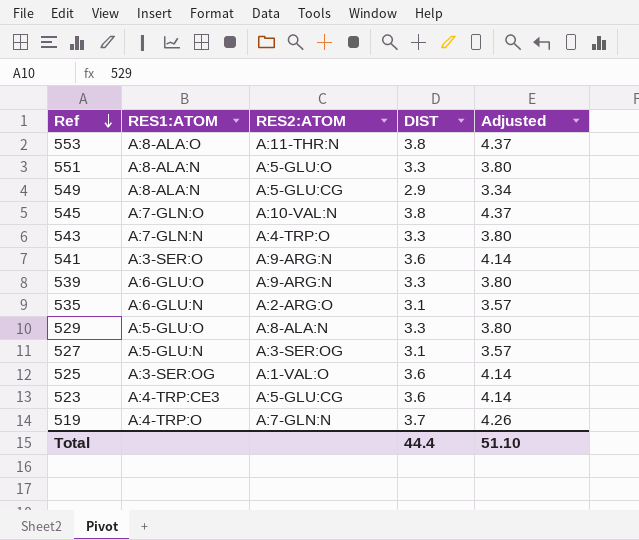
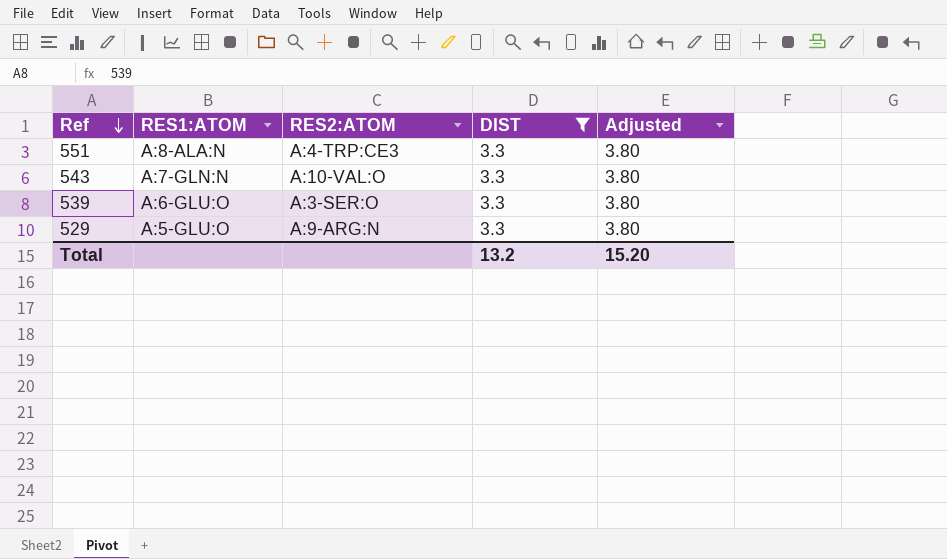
filter: none -> DIST = 3.3
551 | RES2:ATOM: A:5-GLU:O -> A:4-TRP:CE3
543 | RES2:ATOM: A:4-TRP:O -> A:10-VAL:O
539 | RES2:ATOM: A:9-ARG:N -> A:3-SER:O
529 | RES2:ATOM: A:8-ALA:N -> A:9-ARG:N
Total | DIST: 44.4 -> 13.2
Total | Adjusted: 51.10 -> 15.20

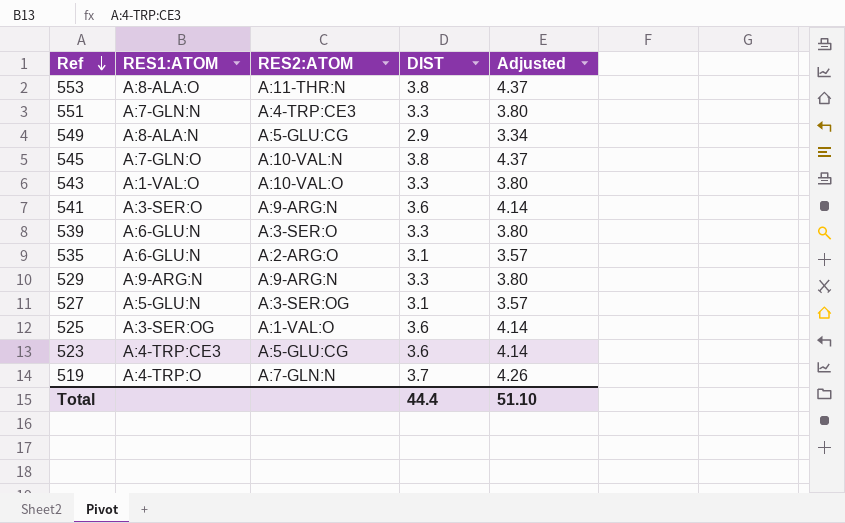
filter: DIST = 3.3 -> none
551 | RES1:ATOM: A:8-ALA:N -> A:7-GLN:N
543 | RES1:ATOM: A:7-GLN:N -> A:1-VAL:O
539 | RES1:ATOM: A:6-GLU:O -> A:6-GLU:N
529 | RES1:ATOM: A:5-GLU:O -> A:9-ARG:N
Total | DIST: 13.2 -> 44.4
Total | Adjusted: 15.20 -> 51.10

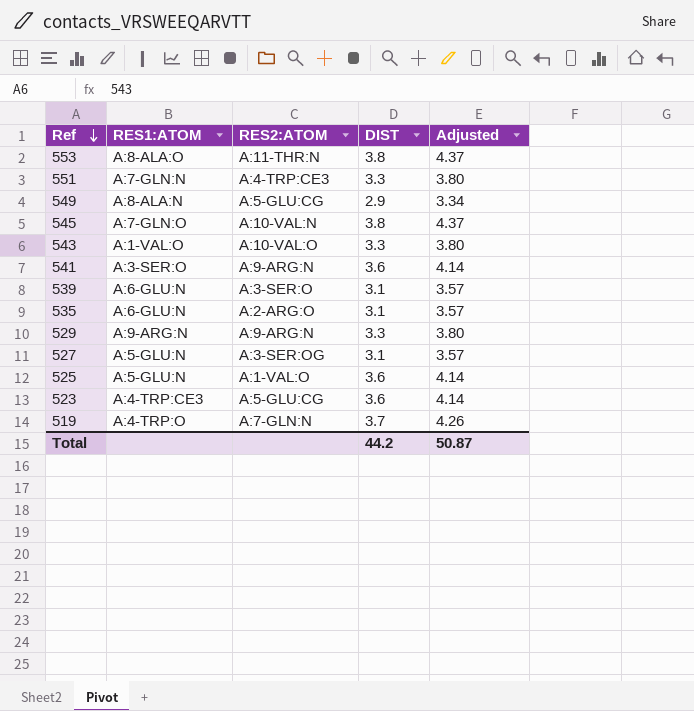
539 | DIST: 3.3 -> 3.1
539 | Adjusted: 3.80 -> 3.57
525 | RES1:ATOM: A:3-SER:OG -> A:5-GLU:N
Total | DIST: 44.4 -> 44.2
Total | Adjusted: 51.10 -> 50.87

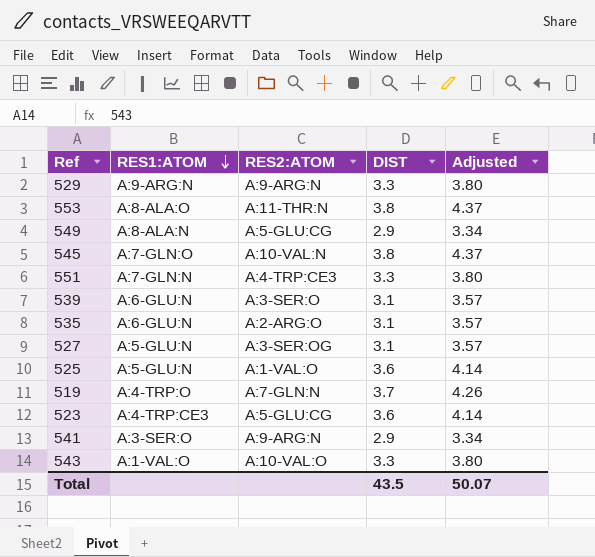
row order: Ref descending -> RES1:ATOM descending
541 | DIST: 3.6 -> 2.9
541 | Adjusted: 4.14 -> 3.34
Total | DIST: 44.2 -> 43.5
Total | Adjusted: 50.87 -> 50.07

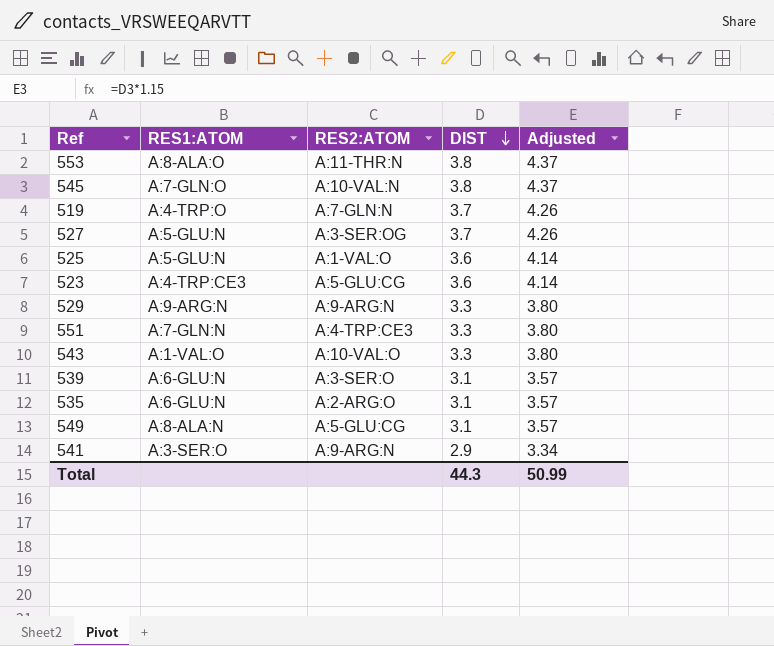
row order: RES1:ATOM descending -> DIST descending
527 | DIST: 3.1 -> 3.7
527 | Adjusted: 3.57 -> 4.26
549 | DIST: 2.9 -> 3.1
549 | Adjusted: 3.34 -> 3.57
Total | DIST: 43.5 -> 44.3
Total | Adjusted: 50.07 -> 50.99

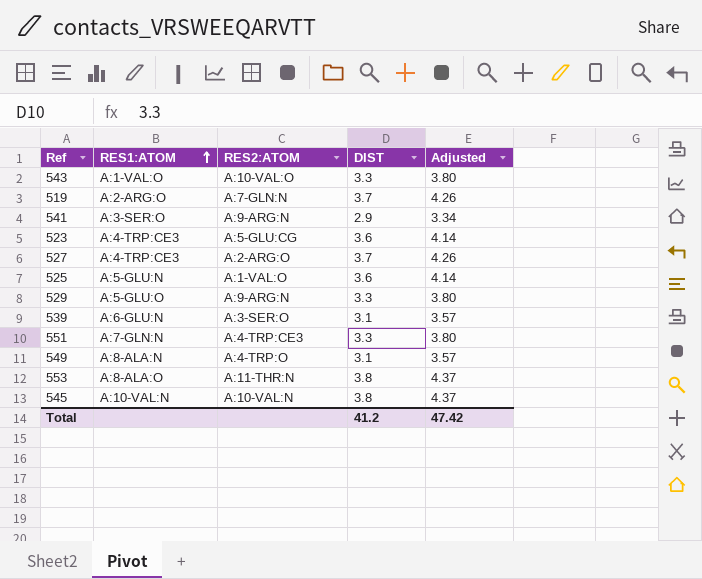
row order: DIST descending -> RES1:ATOM ascending
row 535: A:6-GLU:N | A:2-ARG:O | 3.1 | 3.57 -> none
519 | RES1:ATOM: A:4-TRP:O -> A:2-ARG:O
527 | RES1:ATOM: A:5-GLU:N -> A:4-TRP:CE3
527 | RES2:ATOM: A:3-SER:OG -> A:2-ARG:O
529 | RES1:ATOM: A:9-ARG:N -> A:5-GLU:O
549 | RES2:ATOM: A:5-GLU:CG -> A:4-TRP:O
545 | RES1:ATOM: A:7-GLN:O -> A:10-VAL:N
Total | DIST: 44.3 -> 41.2
Total | Adjusted: 50.99 -> 47.42

